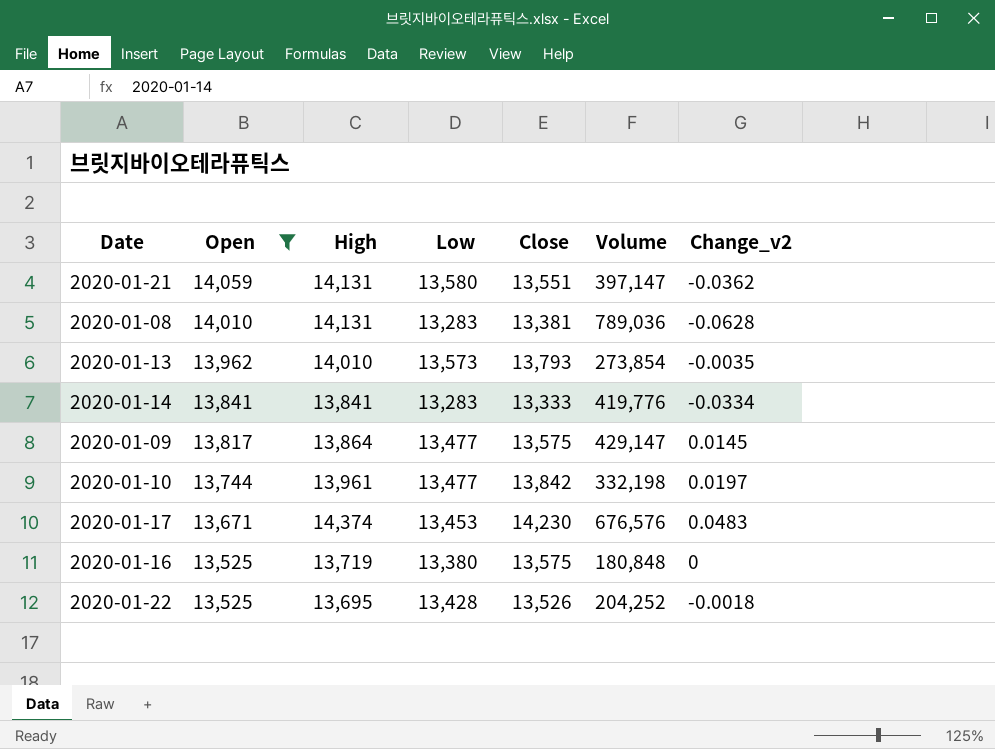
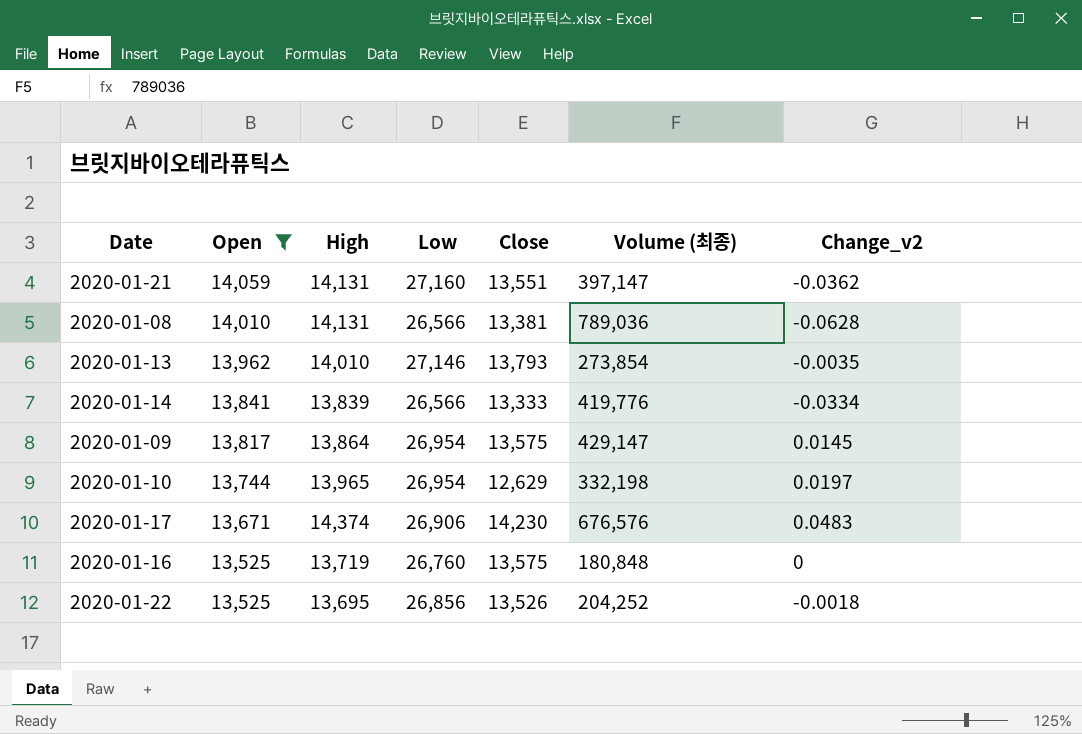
column name: Volume -> Volume (최종)
2020-01-21 | Low: 13,580 -> 27,160
2020-01-08 | Low: 13,283 -> 26,566
2020-01-13 | Low: 13,573 -> 27,146
2020-01-14 | High: 13,841 -> 13,839
2020-01-14 | Low: 13,283 -> 26,566
2020-01-09 | Low: 13,477 -> 26,954
2020-01-10 | High: 13,961 -> 13,965
2020-01-10 | Low: 13,477 -> 26,954
2020-01-10 | Close: 13,842 -> 12,629
2020-01-17 | Low: 13,453 -> 26,906
2020-01-16 | Low: 13,380 -> 26,760
2020-01-22 | Low: 13,428 -> 26,856

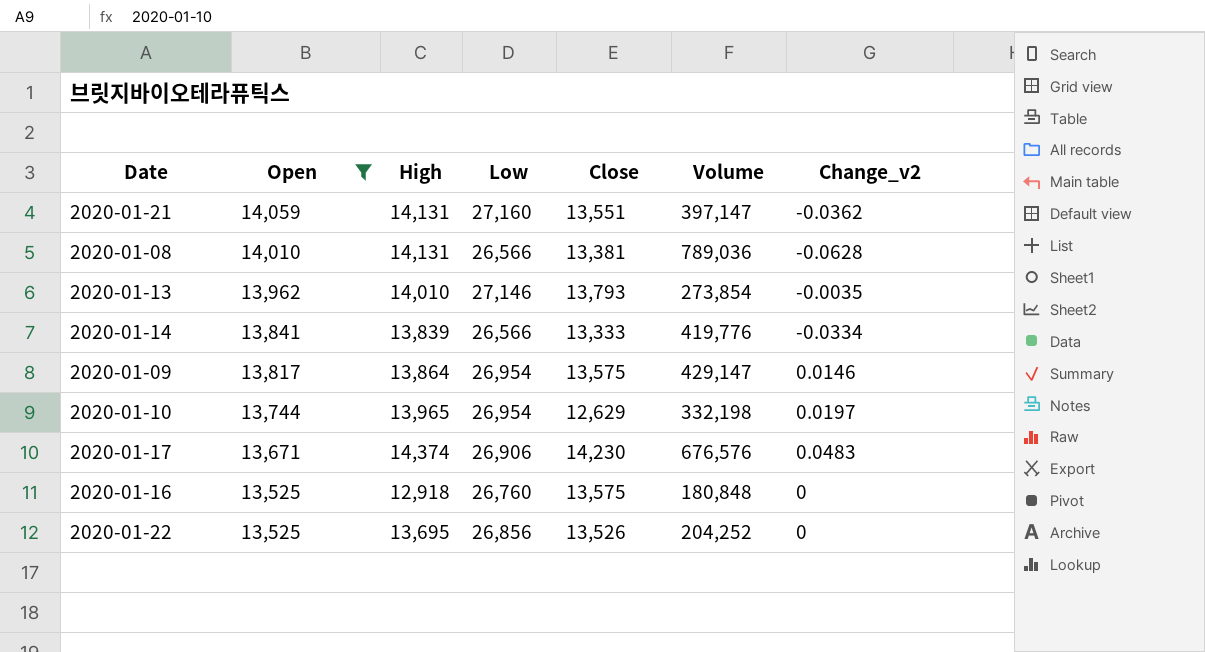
column name: Volume (최종) -> Volume
2020-01-09 | Change_v2: 0.0145 -> 0.0146
2020-01-16 | High: 13,719 -> 12,918
2020-01-22 | Change_v2: -0.0018 -> 0

